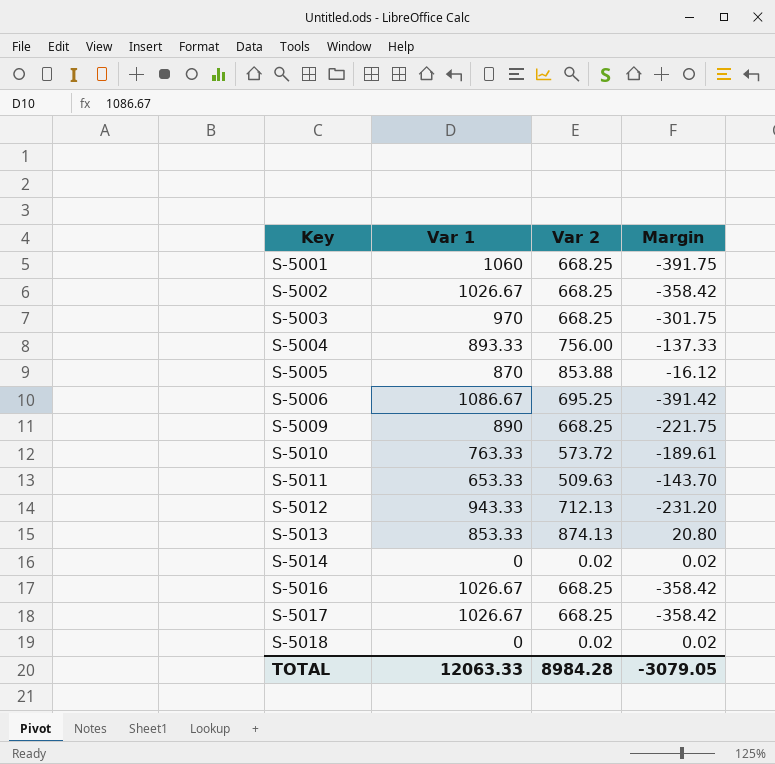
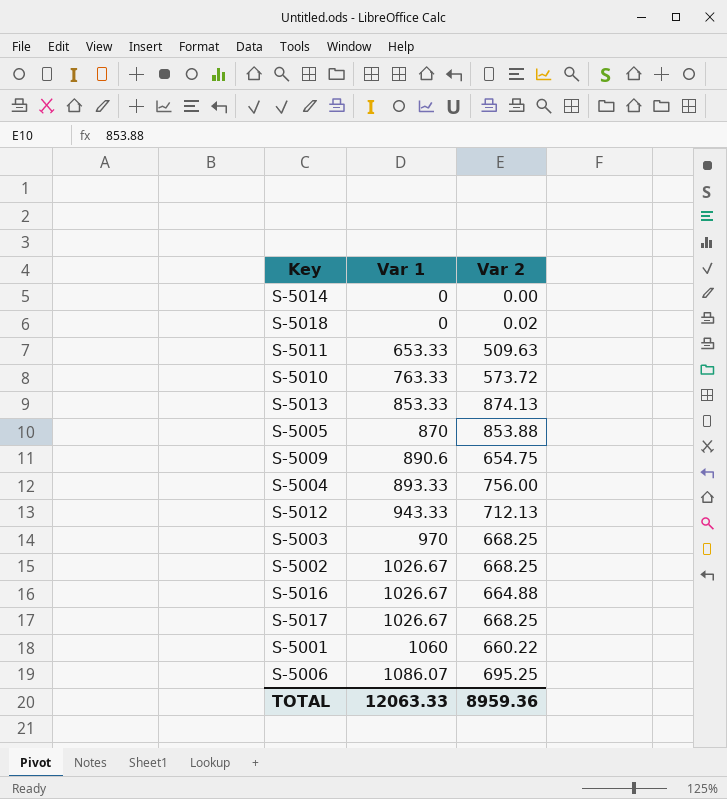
row order: Key ascending -> Var 1 ascending
column Margin | formula: [Var 2] - [Var 1] -> none
S-5014 | Var 2: 0.02 -> 0.00
S-5009 | Var 1: 890 -> 890.6
S-5009 | Var 2: 668.25 -> 654.75
S-5016 | Var 2: 668.25 -> 664.88
S-5001 | Var 2: 668.25 -> 660.22
S-5006 | Var 1: 1086.67 -> 1086.07
TOTAL | Var 2: 8984.28 -> 8959.36

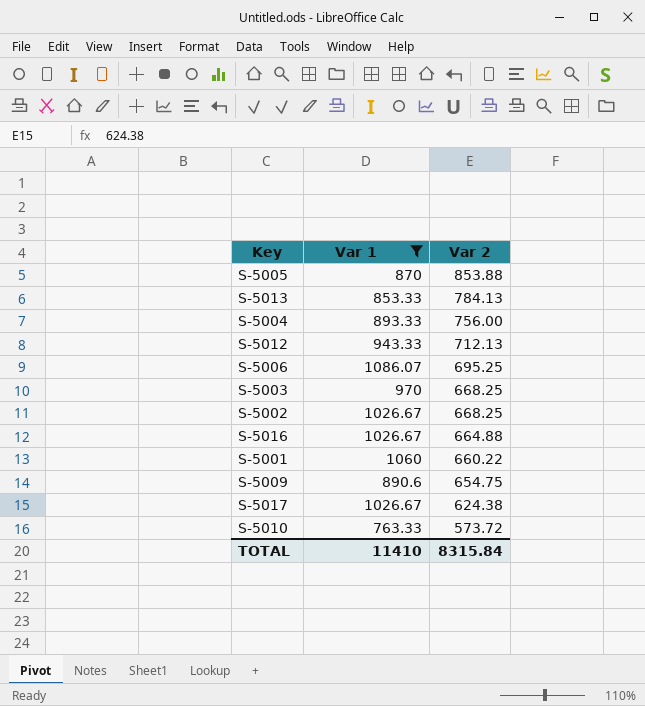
filter: none -> Var 1 >= 763.33
row order: Var 1 ascending -> Var 2 descending
S-5013 | Var 2: 874.13 -> 784.13
S-5017 | Var 2: 668.25 -> 624.38
TOTAL | Var 1: 12063.33 -> 11410
TOTAL | Var 2: 8959.36 -> 8315.84

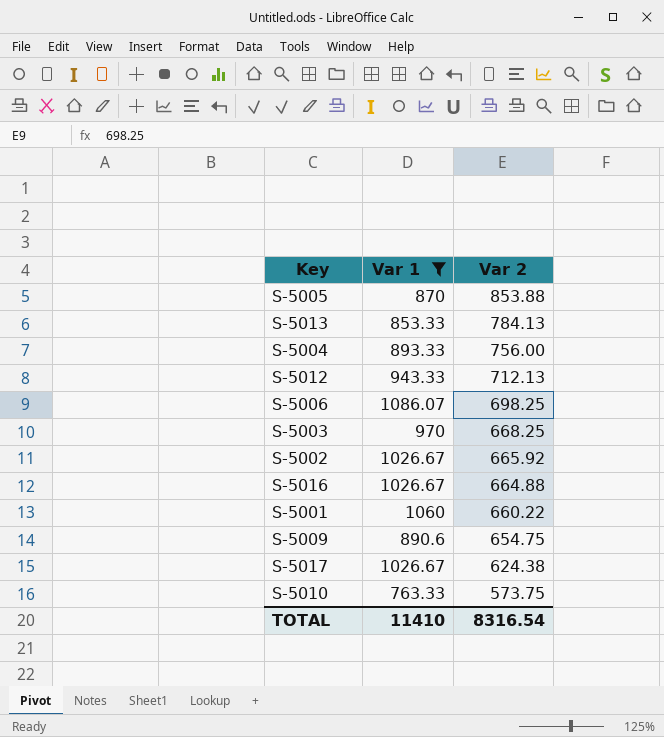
S-5006 | Var 2: 695.25 -> 698.25
S-5002 | Var 2: 668.25 -> 665.92
S-5010 | Var 2: 573.72 -> 573.75
TOTAL | Var 2: 8315.84 -> 8316.54

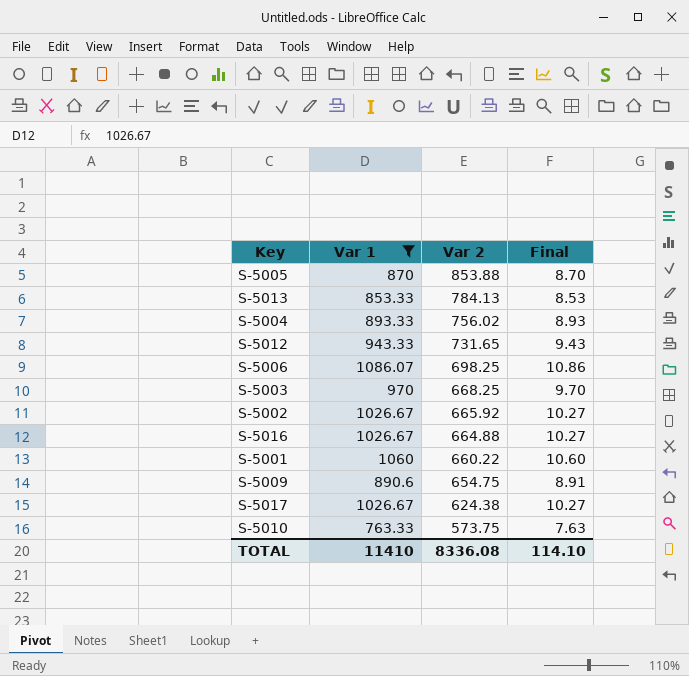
column Final | formula: none -> [Var 1] * 0.01
S-5004 | Var 2: 756.00 -> 756.02
S-5012 | Var 2: 712.13 -> 731.65
TOTAL | Var 2: 8316.54 -> 8336.08

